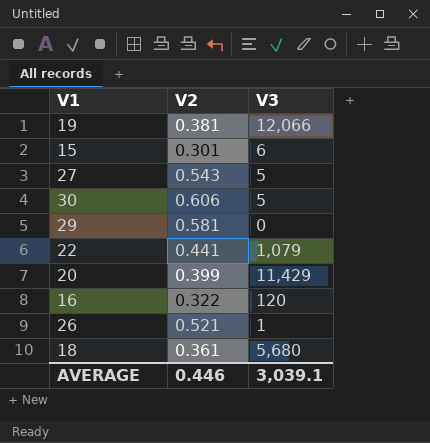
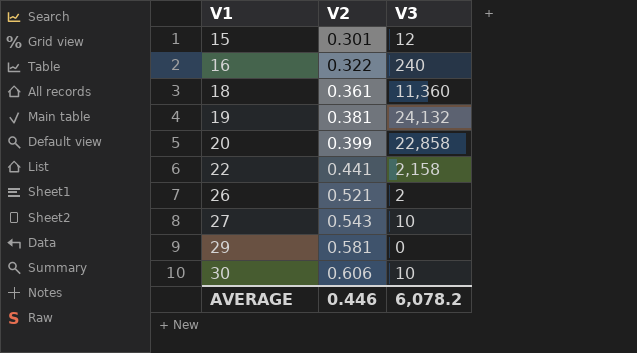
row order: none -> V1 ascending
15 | V3: 6 -> 12
16 | V3: 120 -> 240
18 | V3: 5,680 -> 11,360
19 | V3: 12,066 -> 24,132
20 | V3: 11,429 -> 22,858
22 | V3: 1,079 -> 2,158
26 | V3: 1 -> 2
27 | V3: 5 -> 10
30 | V3: 5 -> 10
AVERAGE | V3: 3,039.1 -> 6,078.2

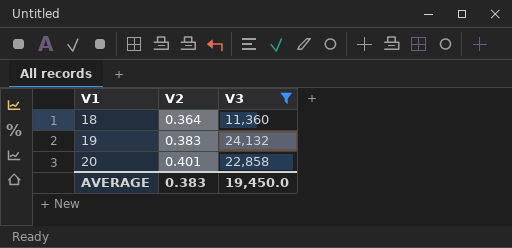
filter: none -> V3 >= 11,360
18 | V2: 0.361 -> 0.364
19 | V2: 0.381 -> 0.383
20 | V2: 0.399 -> 0.401
AVERAGE | V2: 0.446 -> 0.383
AVERAGE | V3: 6,078.2 -> 19,450.0

